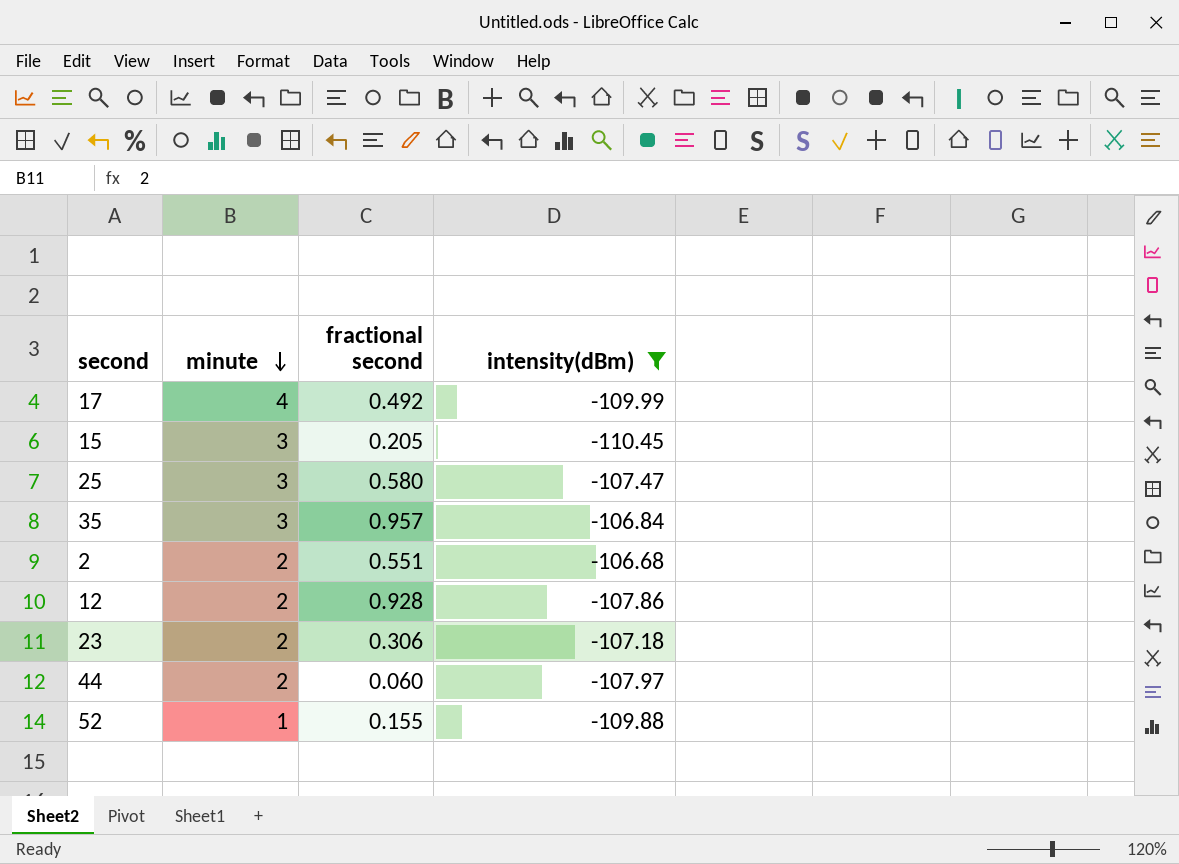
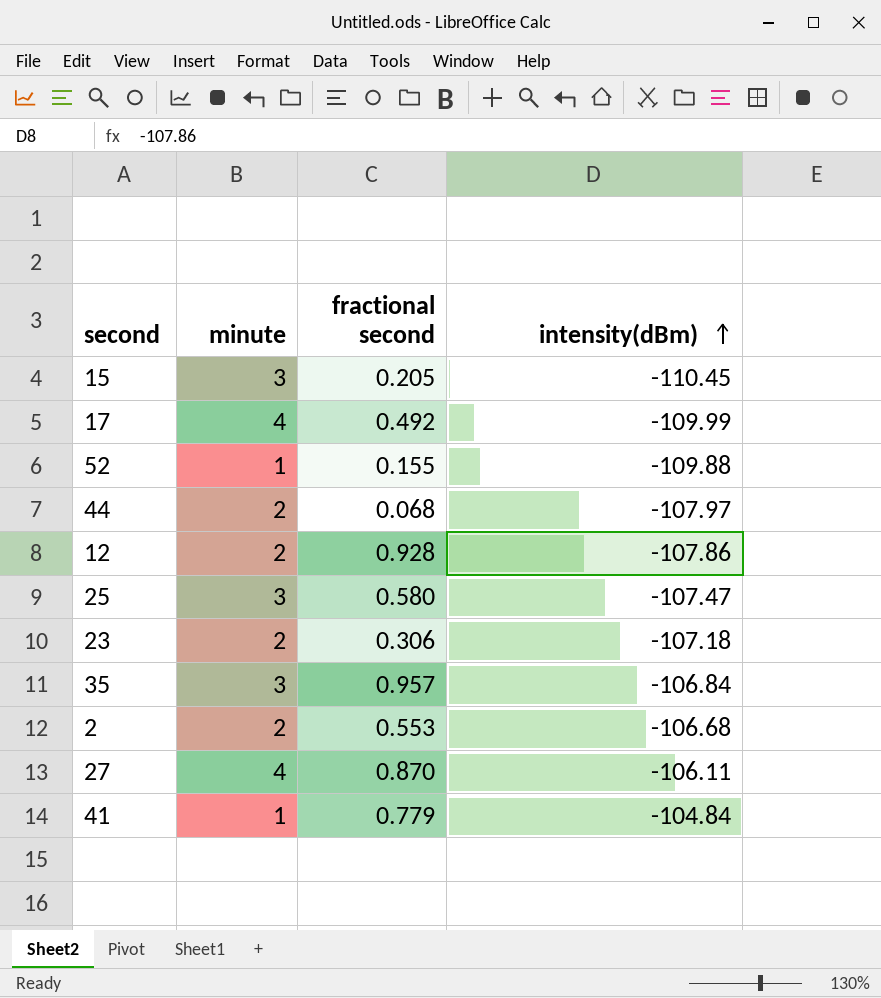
filter: intensity(dBm) <= -106.68 -> none
row order: minute descending -> intensity(dBm) ascending
44 | fractional second: 0.060 -> 0.068
2 | fractional second: 0.551 -> 0.553

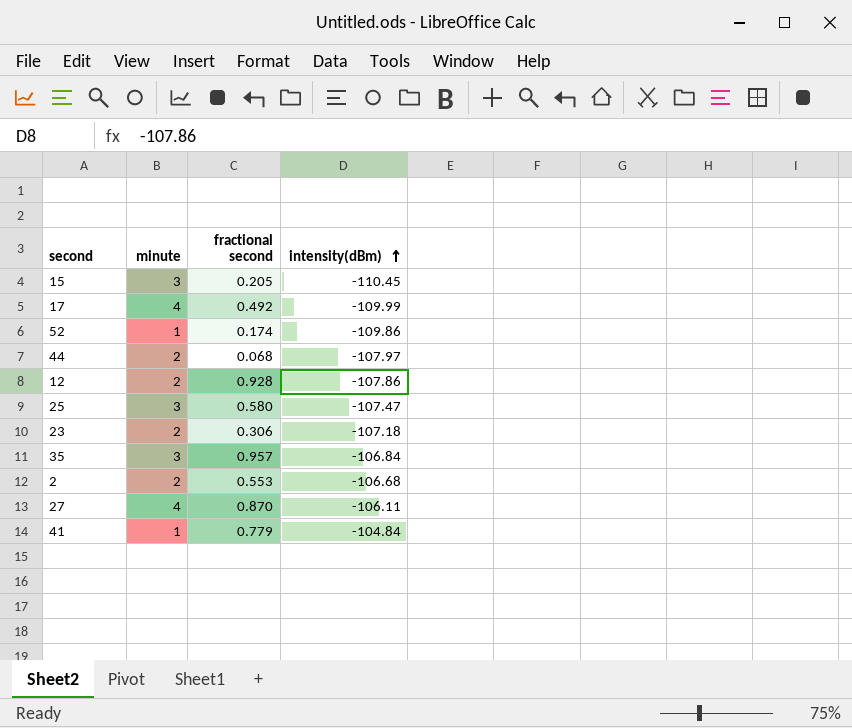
52 | fractional second: 0.155 -> 0.174
52 | intensity(dBm): -109.88 -> -109.86

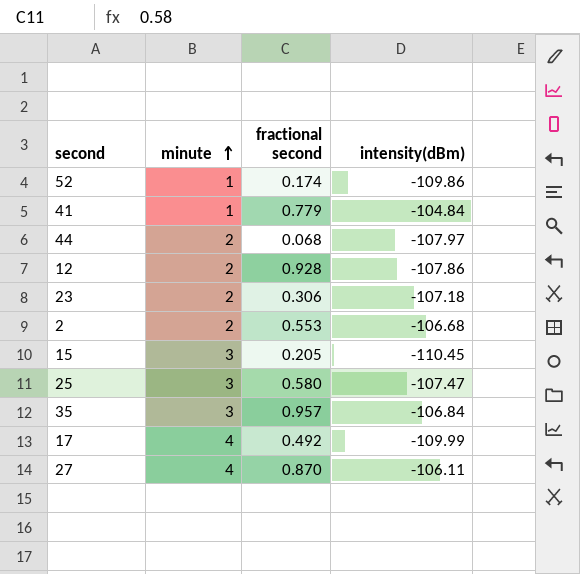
row order: intensity(dBm) ascending -> minute ascending

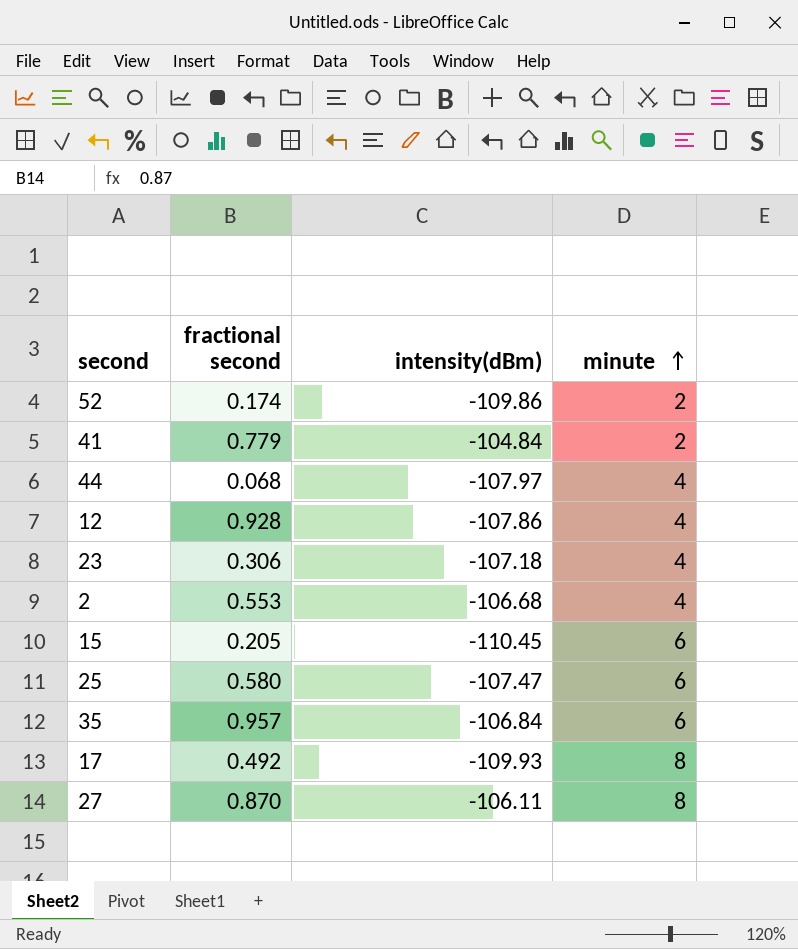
column minute | position: 2 -> 4
52 | minute: 1 -> 2
41 | minute: 1 -> 2
44 | minute: 2 -> 4
12 | minute: 2 -> 4
23 | minute: 2 -> 4
2 | minute: 2 -> 4
15 | minute: 3 -> 6
25 | minute: 3 -> 6
35 | minute: 3 -> 6
17 | intensity(dBm): -109.99 -> -109.93
17 | minute: 4 -> 8
27 | minute: 4 -> 8

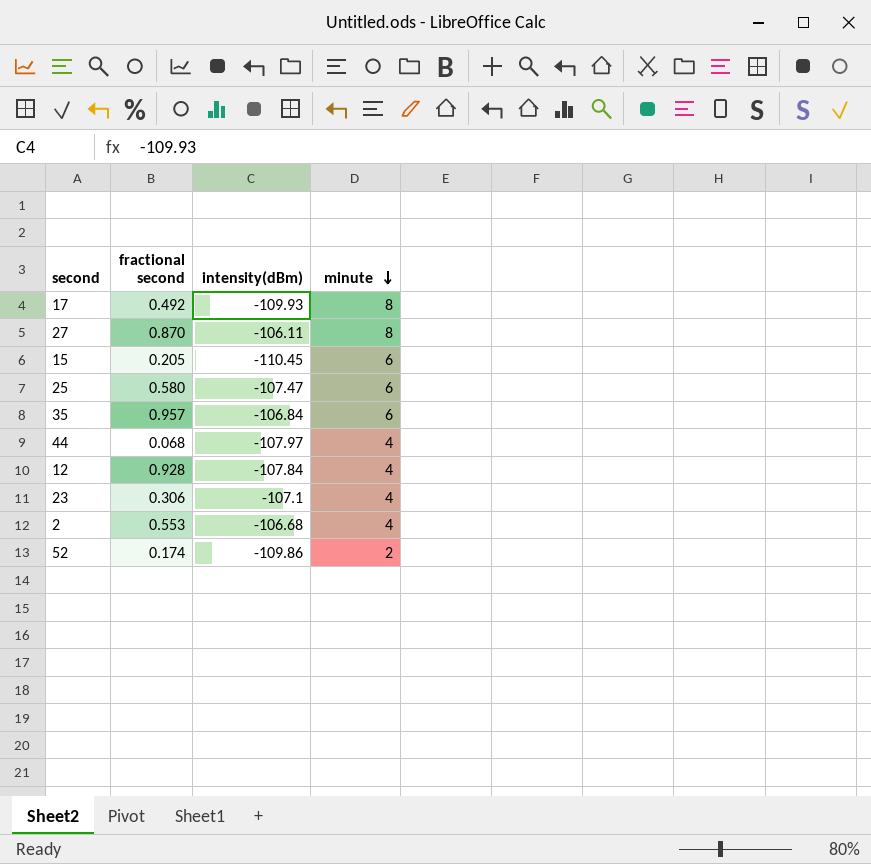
row order: minute ascending -> minute descending
row 41: 0.779 | -104.84 | 2 -> none
12 | intensity(dBm): -107.86 -> -107.84
23 | intensity(dBm): -107.18 -> -107.1

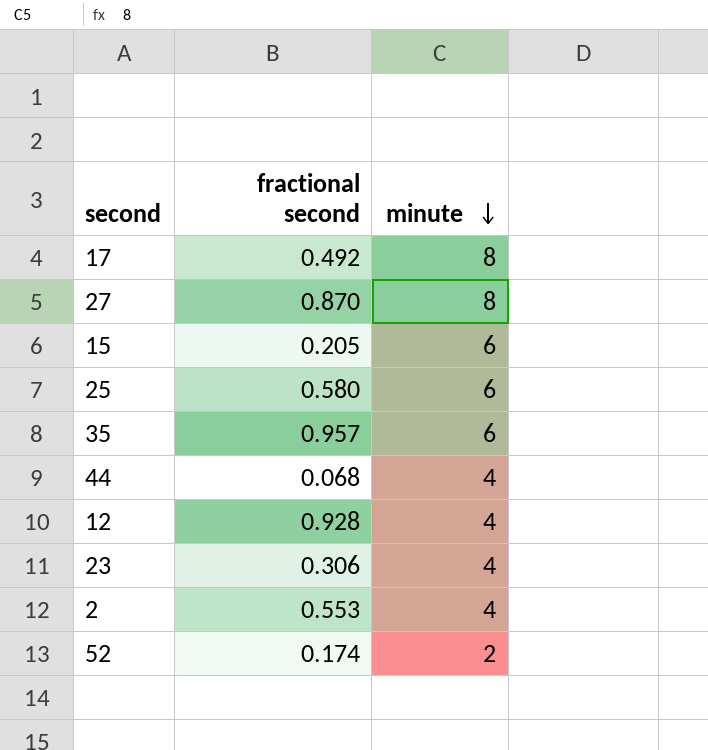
column intensity(dBm) | position: 3 -> none

